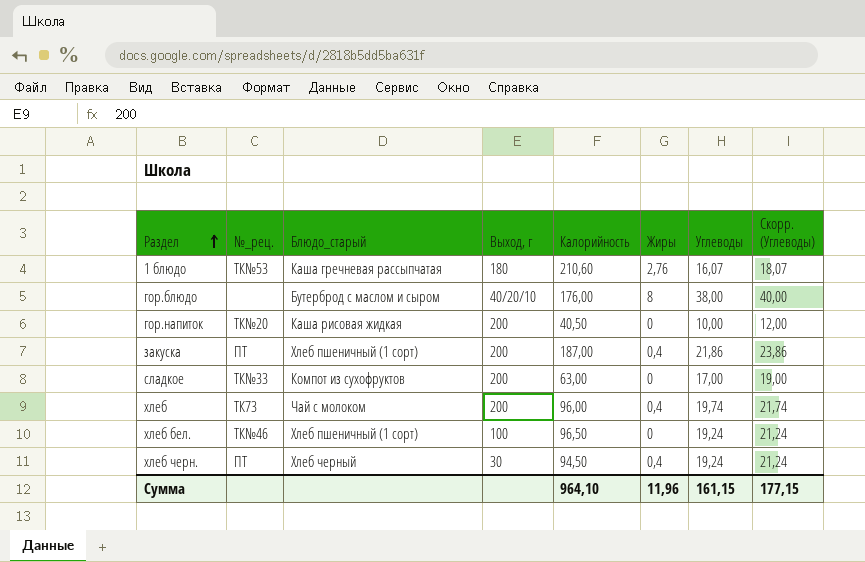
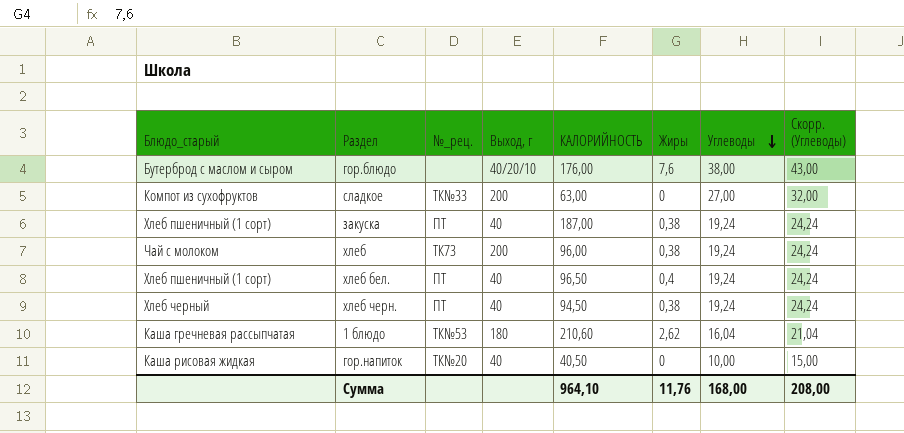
row order: Раздел ascending -> Углеводы descending
column Блюдо_старый | position: 3 -> 1
column name: Калорийность -> КАЛОРИЙНОСТЬ
column Скорр. (Углеводы) | formula: [Углеводы] + 2 -> [Углеводы] + 5
гор.блюдо | Жиры: 8 -> 7,6
сладкое | Углеводы: 17,00 -> 27,00
закуска | Выход, г: 200 -> 40
закуска | Жиры: 0,4 -> 0,38
закуска | Углеводы: 21,86 -> 19,24
хлеб | Жиры: 0,4 -> 0,38
хлеб | Углеводы: 19,74 -> 19,24
хлеб бел. | №_рец.: ТК№46 -> ПТ
хлеб бел. | Выход, г: 100 -> 40
хлеб бел. | Жиры: 0 -> 0,4
хлеб черн. | Выход, г: 30 -> 40
хлеб черн. | Жиры: 0,4 -> 0,38
1 блюдо | Жиры: 2,76 -> 2,62
1 блюдо | Углеводы: 16,07 -> 16,04
гор.напиток | Выход, г: 200 -> 40
Сумма | Жиры: 11,96 -> 11,76
Сумма | Углеводы: 161,15 -> 168,00
Сумма | Скорр. (Углеводы): 177,15 -> 208,00

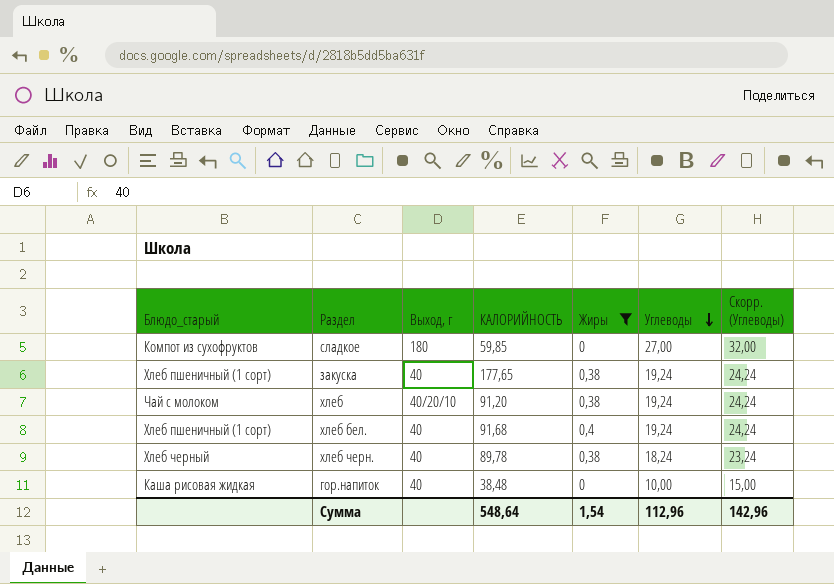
filter: none -> Жиры <= 0,4
column №_рец. | position: 3 -> none
сладкое | Выход, г: 200 -> 180
сладкое | КАЛОРИЙНОСТЬ: 63,00 -> 59,85
закуска | КАЛОРИЙНОСТЬ: 187,00 -> 177,65
хлеб | Выход, г: 200 -> 40/20/10
хлеб | КАЛОРИЙНОСТЬ: 96,00 -> 91,20
хлеб бел. | КАЛОРИЙНОСТЬ: 96,50 -> 91,68
хлеб черн. | КАЛОРИЙНОСТЬ: 94,50 -> 89,78
хлеб черн. | Углеводы: 19,24 -> 18,24
хлеб черн. | Скорр. (Углеводы): 24,24 -> 23,24
гор.напиток | КАЛОРИЙНОСТЬ: 40,50 -> 38,48
Сумма | КАЛОРИЙНОСТЬ: 964,10 -> 548,64
Сумма | Жиры: 11,76 -> 1,54
Сумма | Углеводы: 168,00 -> 112,96
Сумма | Скорр. (Углеводы): 208,00 -> 142,96

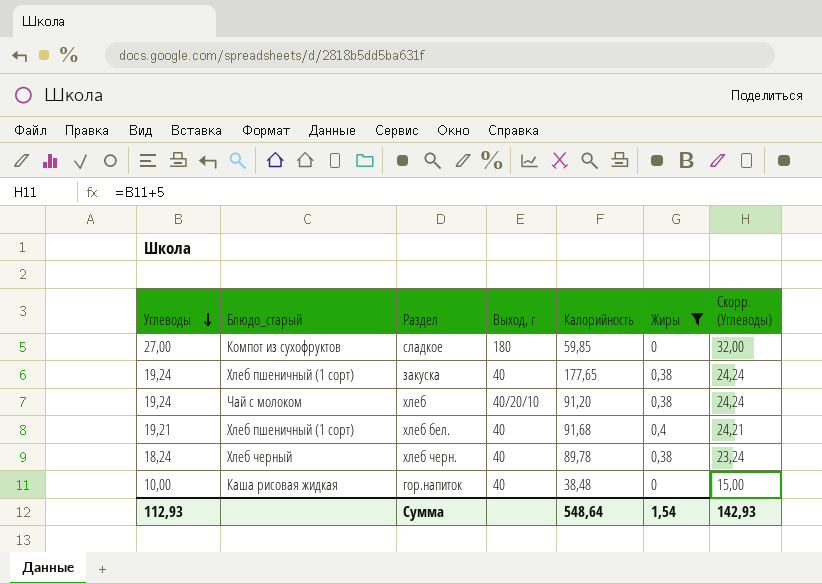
column Углеводы | position: 6 -> 1
column name: КАЛОРИЙНОСТЬ -> Калорийность
хлеб бел. | Углеводы: 19,24 -> 19,21
хлеб бел. | Скорр. (Углеводы): 24,24 -> 24,21
Сумма | Углеводы: 112,96 -> 112,93
Сумма | Скорр. (Углеводы): 142,96 -> 142,93

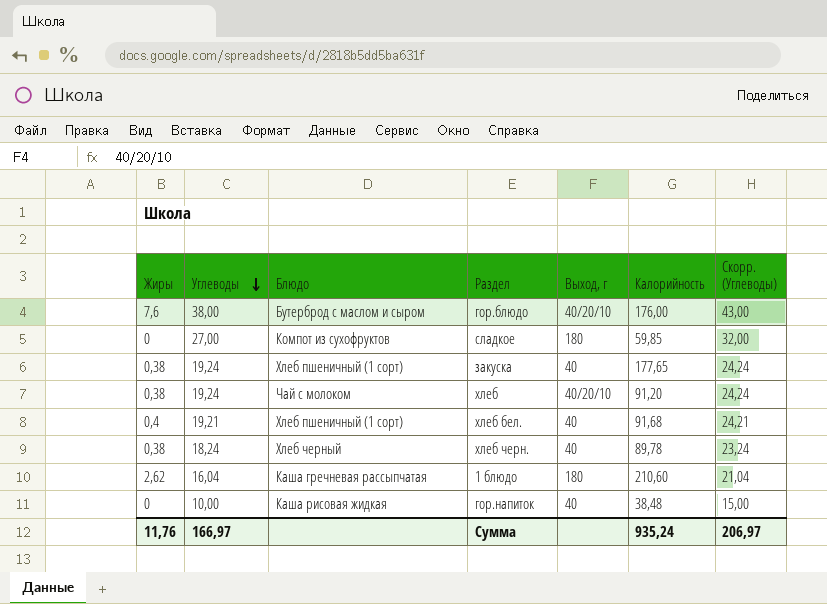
filter: Жиры <= 0,4 -> none
column Жиры | position: 6 -> 1
column name: Блюдо_старый -> Блюдо
Сумма | Жиры: 1,54 -> 11,76
Сумма | Углеводы: 112,93 -> 166,97
Сумма | Калорийность: 548,64 -> 935,24
Сумма | Скорр. (Углеводы): 142,93 -> 206,97

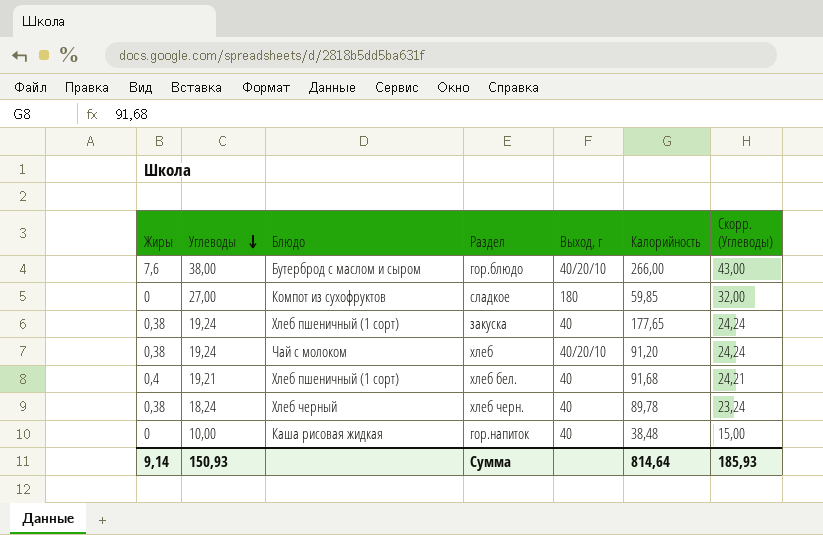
row 1 блюдо: 2,62 | 16,04 | Каша гречневая рассыпчатая | 180 | 210,60 | 21,04 -> none
гор.блюдо | Калорийность: 176,00 -> 266,00
Сумма | Жиры: 11,76 -> 9,14
Сумма | Углеводы: 166,97 -> 150,93
Сумма | Калорийность: 935,24 -> 814,64
Сумма | Скорр. (Углеводы): 206,97 -> 185,93

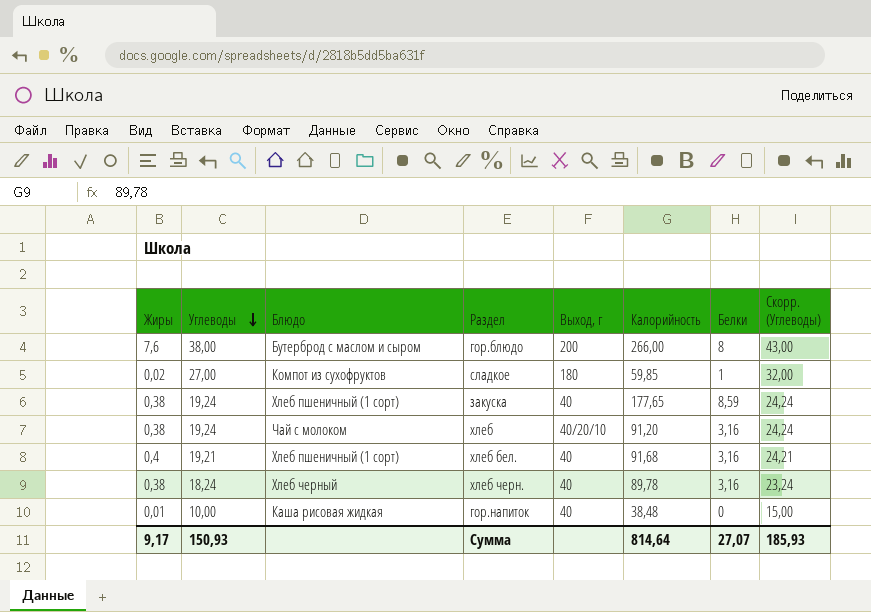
column Белки | position: none -> 7
гор.блюдо | Выход, г: 40/20/10 -> 200
сладкое | Жиры: 0 -> 0,02
гор.напиток | Жиры: 0 -> 0,01
Сумма | Жиры: 9,14 -> 9,17

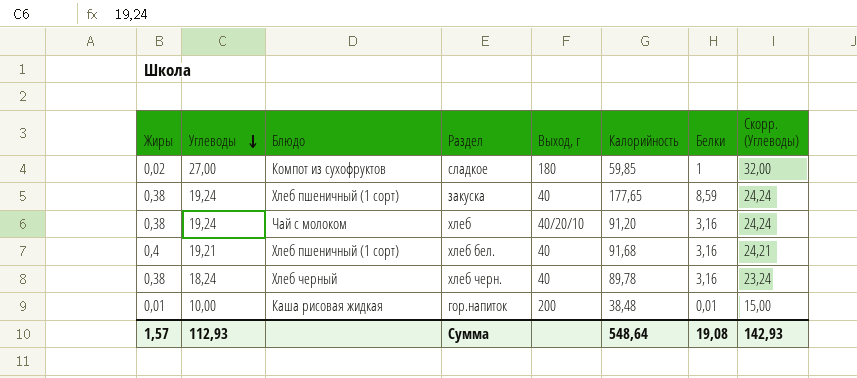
row гор.блюдо: 7,6 | 38,00 | Бутерброд с маслом и сыром | 200 | 266,00 | 8 | 43,00 -> none
гор.напиток | Выход, г: 40 -> 200
гор.напиток | Белки: 0 -> 0,01
Сумма | Жиры: 9,17 -> 1,57
Сумма | Углеводы: 150,93 -> 112,93
Сумма | Калорийность: 814,64 -> 548,64
Сумма | Белки: 27,07 -> 19,08
Сумма | Скорр. (Углеводы): 185,93 -> 142,93

